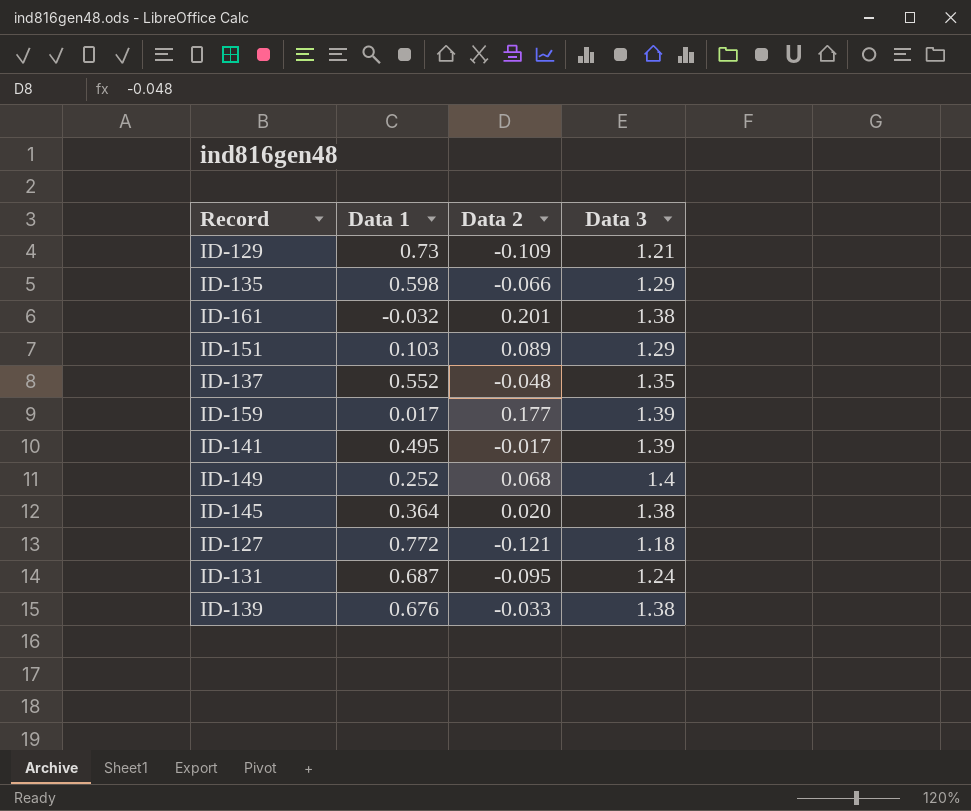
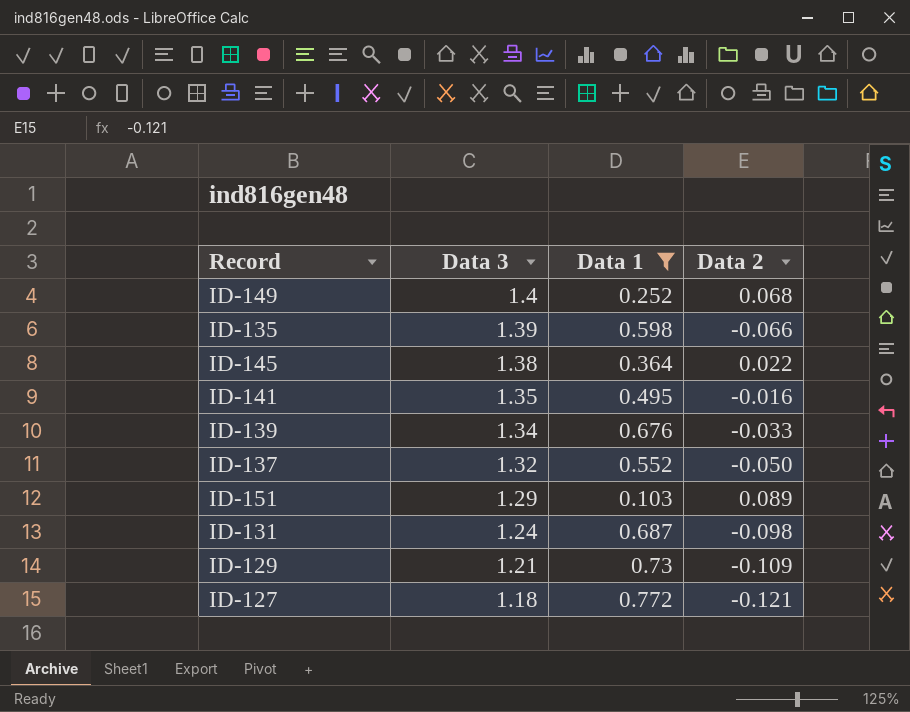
filter: none -> Data 1 >= 0.103
row order: none -> Data 3 descending
column Data 3 | position: 4 -> 2
ID-135 | Data 3: 1.29 -> 1.39
ID-145 | Data 2: 0.020 -> 0.022
ID-141 | Data 3: 1.39 -> 1.35
ID-141 | Data 2: -0.017 -> -0.016
ID-139 | Data 3: 1.38 -> 1.34
ID-137 | Data 3: 1.35 -> 1.32
ID-137 | Data 2: -0.048 -> -0.050
ID-131 | Data 2: -0.095 -> -0.098

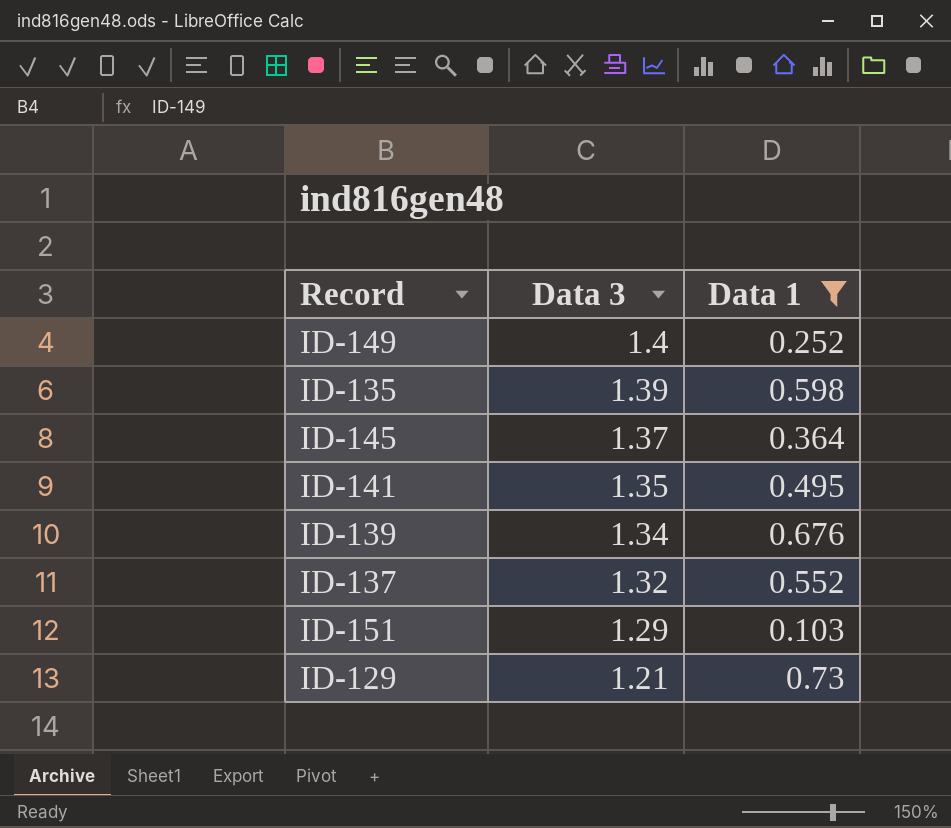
column Data 2 | position: 4 -> none
row ID-131: 1.24 | 0.687 | -0.098 -> none
row ID-127: 1.18 | 0.772 | -0.121 -> none
ID-145 | Data 3: 1.38 -> 1.37

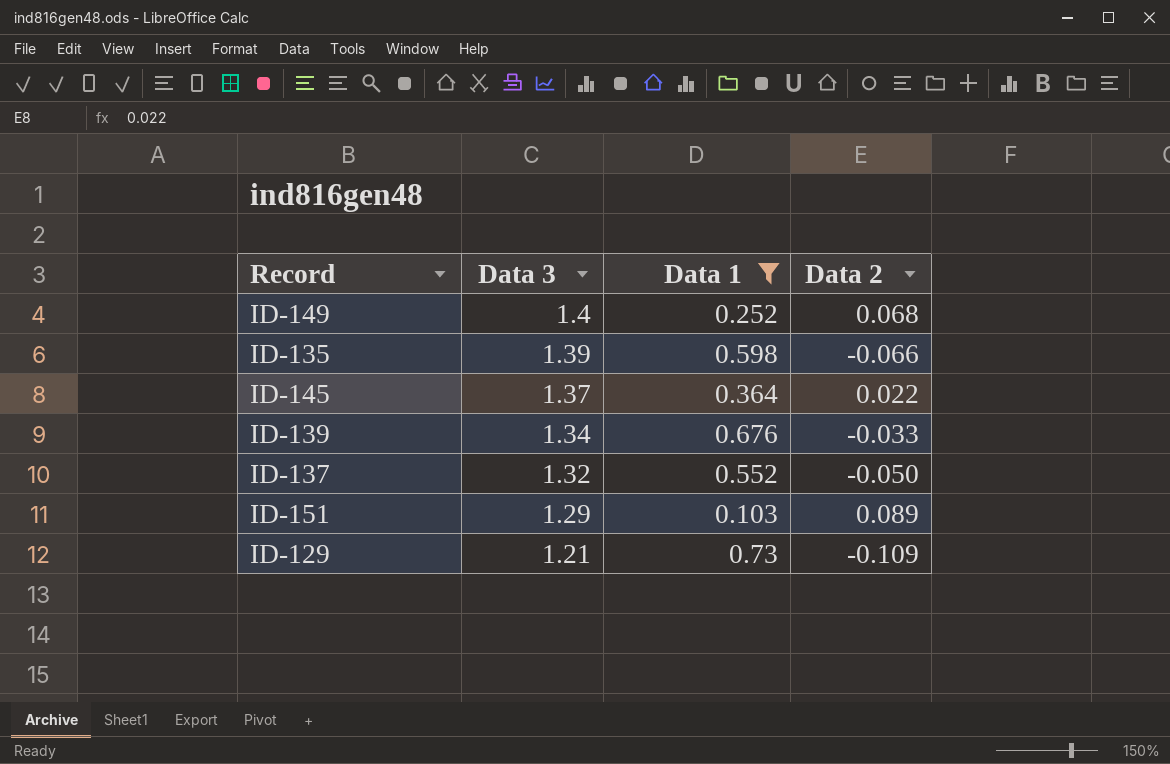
column Data 2 | position: none -> 4
row ID-141: 1.35 | 0.495 -> none

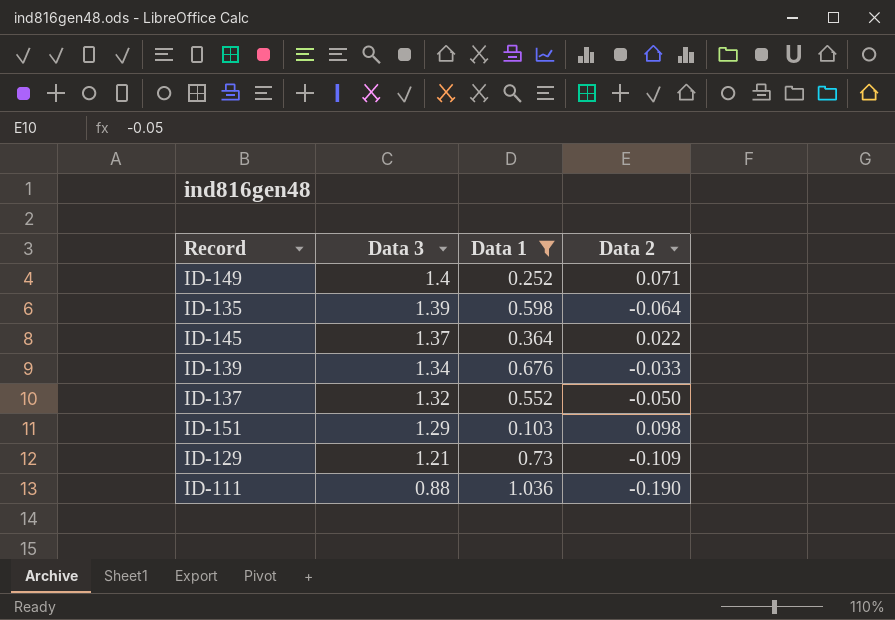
ID-149 | Data 2: 0.068 -> 0.071
ID-135 | Data 2: -0.066 -> -0.064
ID-151 | Data 2: 0.089 -> 0.098
row ID-111: none -> 0.88 | 1.036 | -0.190

